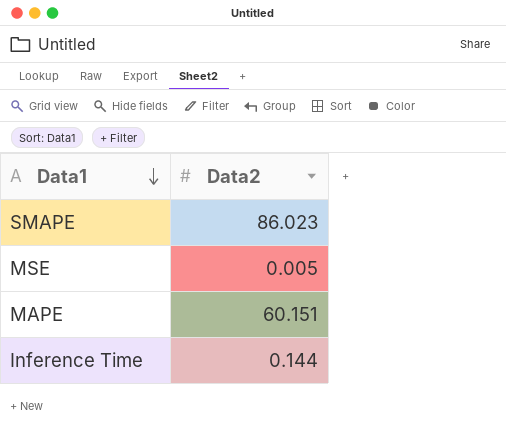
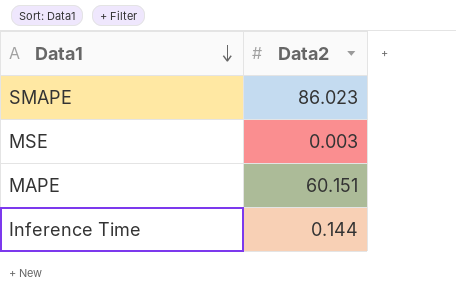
MSE | Data2: 0.005 -> 0.003

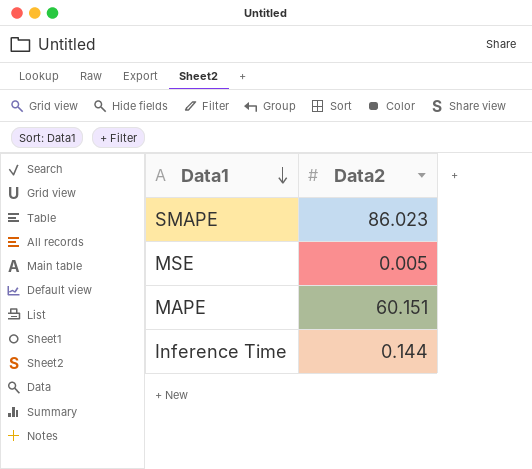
MSE | Data2: 0.003 -> 0.005

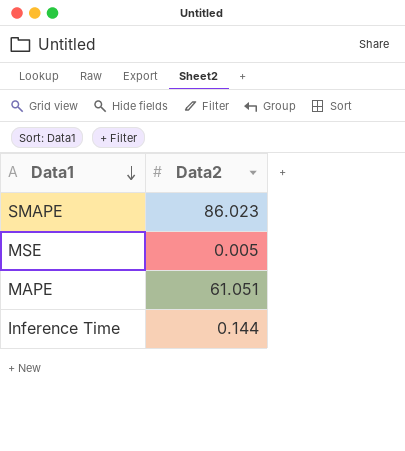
MAPE | Data2: 60.151 -> 61.051

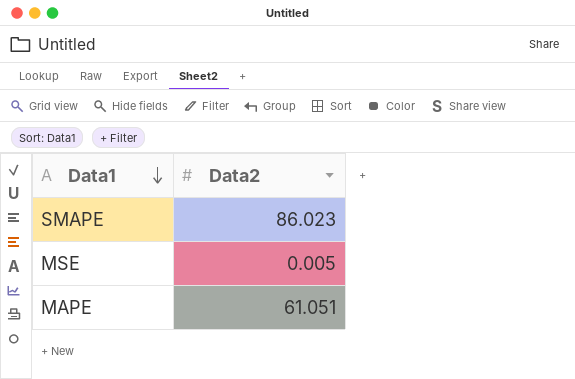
row Inference Time: 0.144 -> none

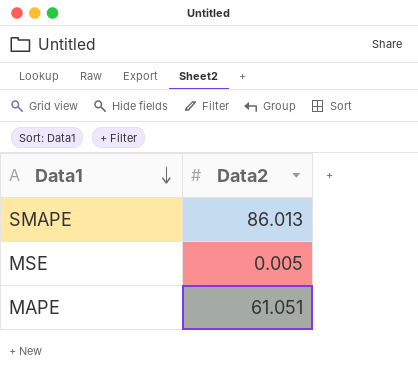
SMAPE | Data2: 86.023 -> 86.013

